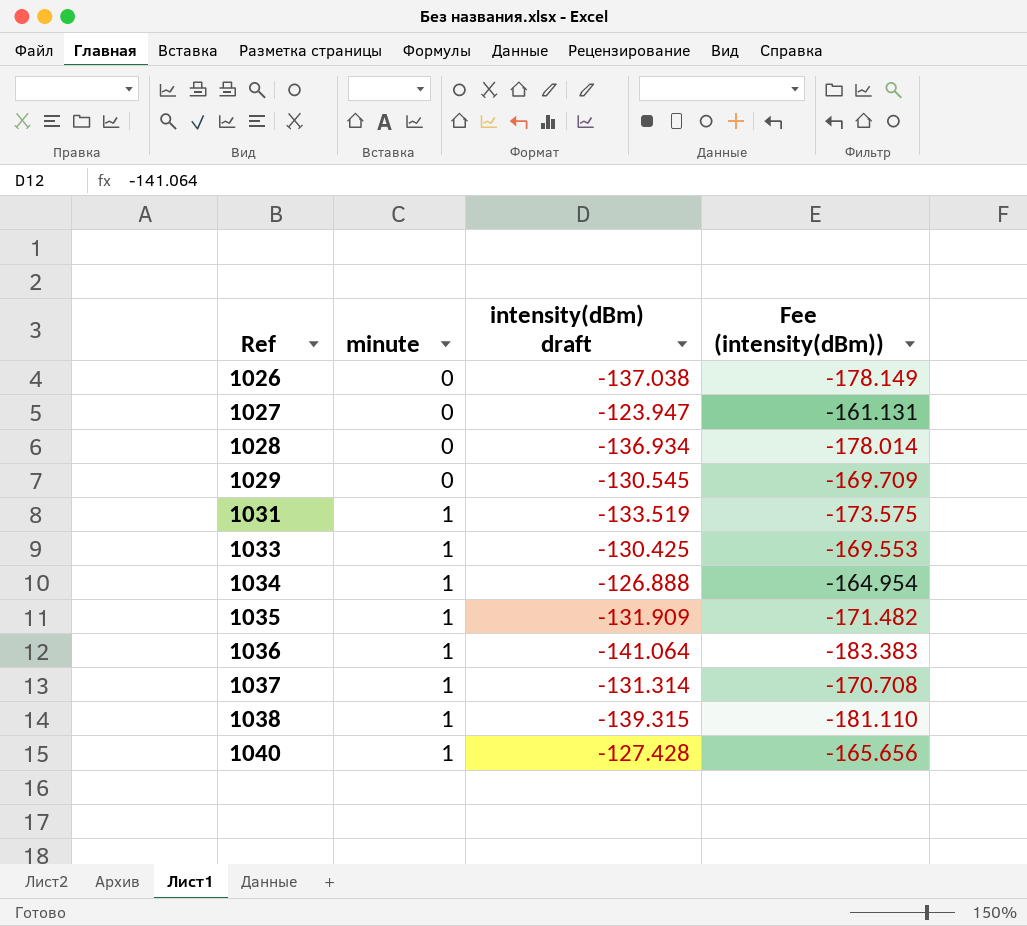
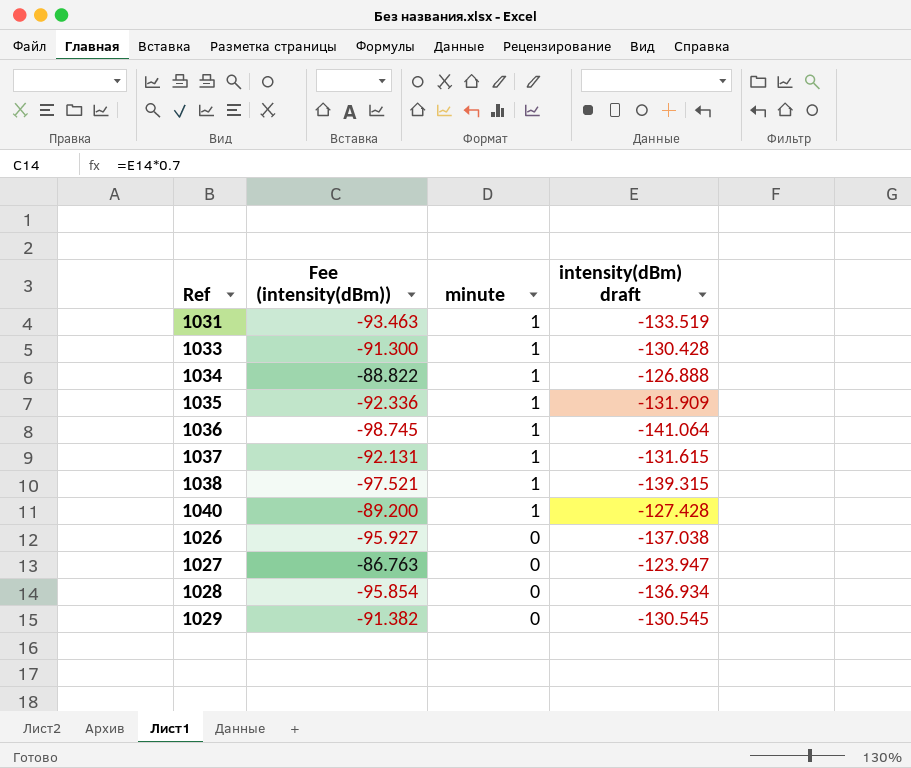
row order: Ref ascending -> minute descending
column Fee (intensity(dBm)) | formula: [intensity(dBm) draft] * 1.3 -> [intensity(dBm) draft] * 0.7
column Fee (intensity(dBm)) | position: 4 -> 2
1033 | intensity(dBm) draft: -130.425 -> -130.428
1037 | intensity(dBm) draft: -131.314 -> -131.615

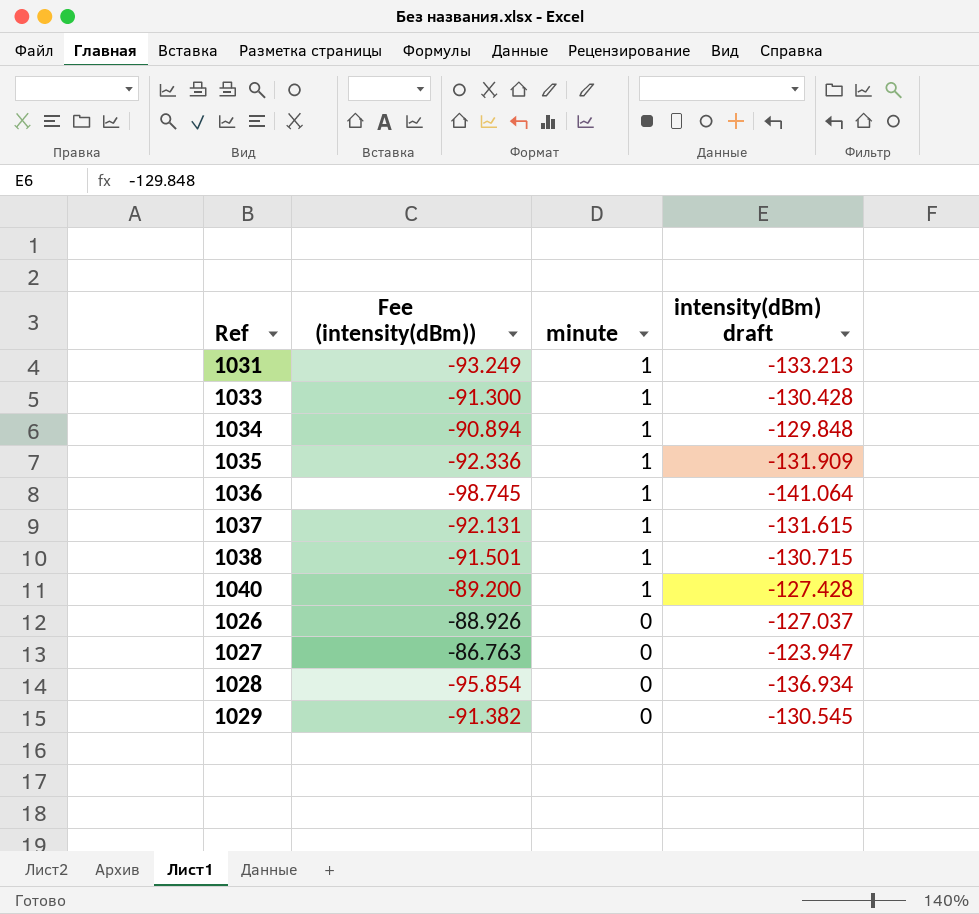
1031 | Fee (intensity(dBm)): -93.463 -> -93.249
1031 | intensity(dBm) draft: -133.519 -> -133.213
1034 | Fee (intensity(dBm)): -88.822 -> -90.894
1034 | intensity(dBm) draft: -126.888 -> -129.848
1038 | Fee (intensity(dBm)): -97.521 -> -91.501
1038 | intensity(dBm) draft: -139.315 -> -130.715
1026 | Fee (intensity(dBm)): -95.927 -> -88.926
1026 | intensity(dBm) draft: -137.038 -> -127.037

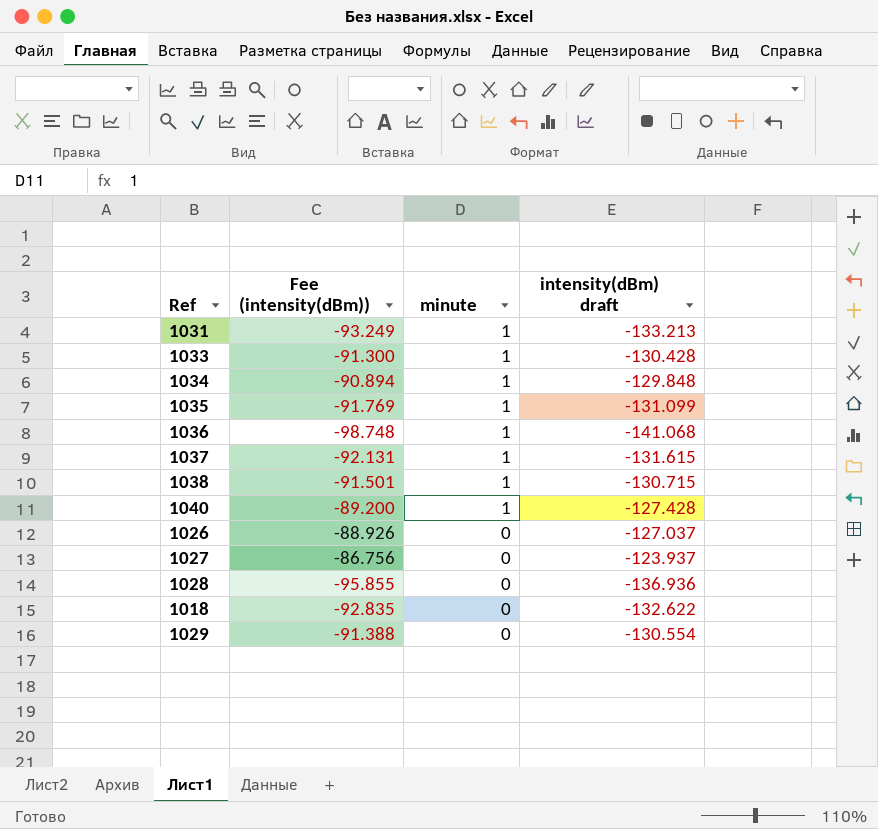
1035 | Fee (intensity(dBm)): -92.336 -> -91.769
1035 | intensity(dBm) draft: -131.909 -> -131.099
1036 | Fee (intensity(dBm)): -98.745 -> -98.748
1036 | intensity(dBm) draft: -141.064 -> -141.068
1027 | Fee (intensity(dBm)): -86.763 -> -86.756
1027 | intensity(dBm) draft: -123.947 -> -123.937
1028 | Fee (intensity(dBm)): -95.854 -> -95.855
1028 | intensity(dBm) draft: -136.934 -> -136.936
row 1018: none -> -92.835 | 0 | -132.622
1029 | Fee (intensity(dBm)): -91.382 -> -91.388
1029 | intensity(dBm) draft: -130.545 -> -130.554

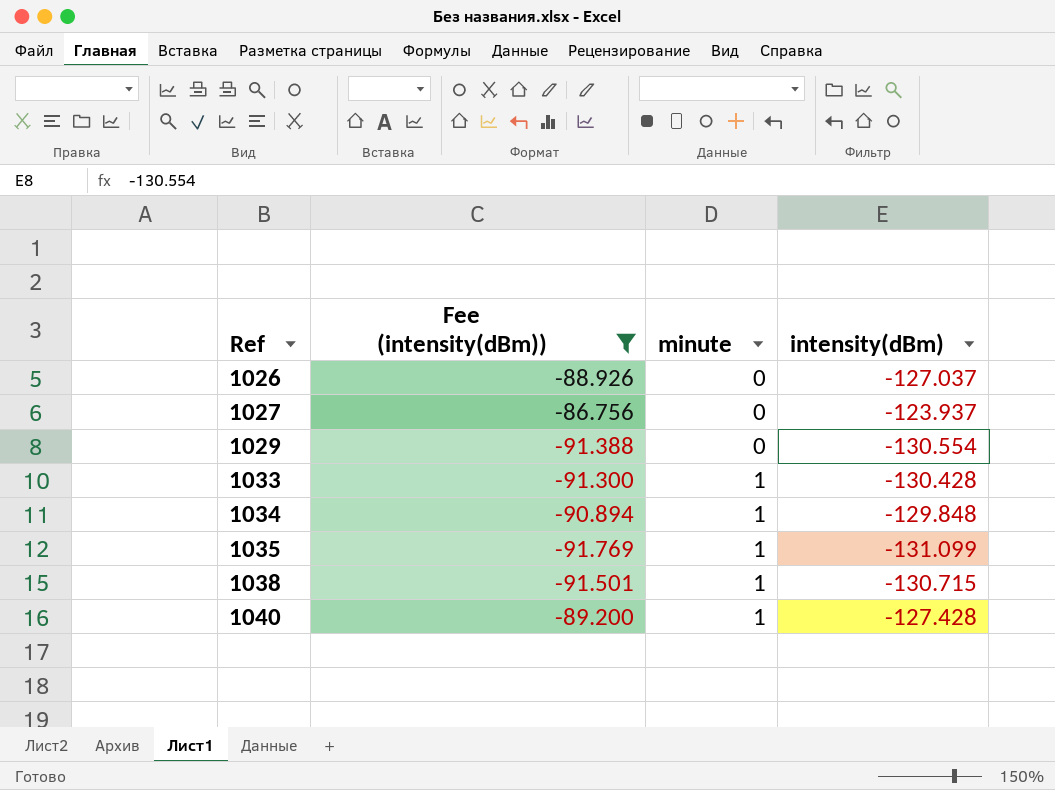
filter: none -> Fee (intensity(dBm)) >= -91.769
row order: minute descending -> Ref ascending
column name: intensity(dBm) draft -> intensity(dBm)

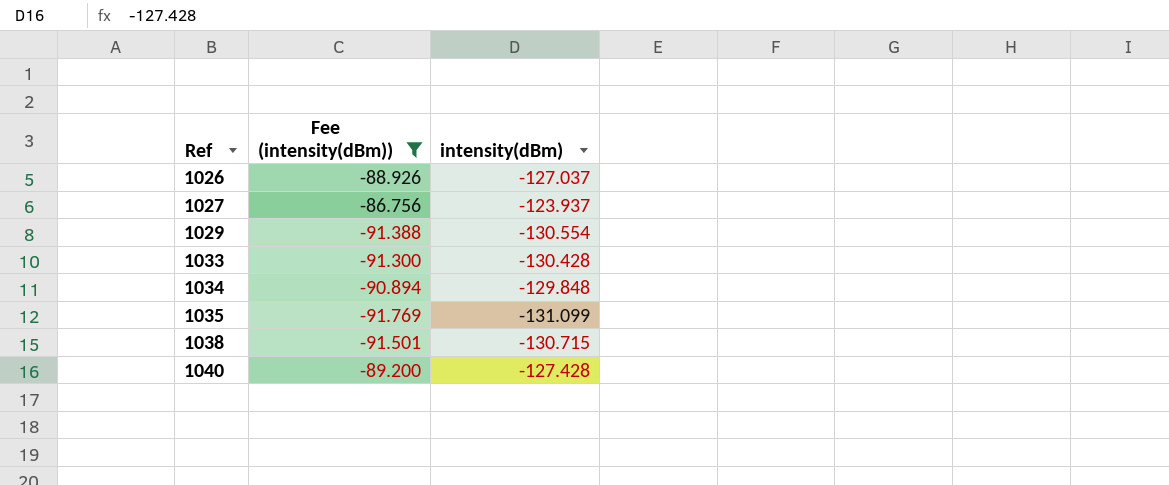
column minute | position: 3 -> none

